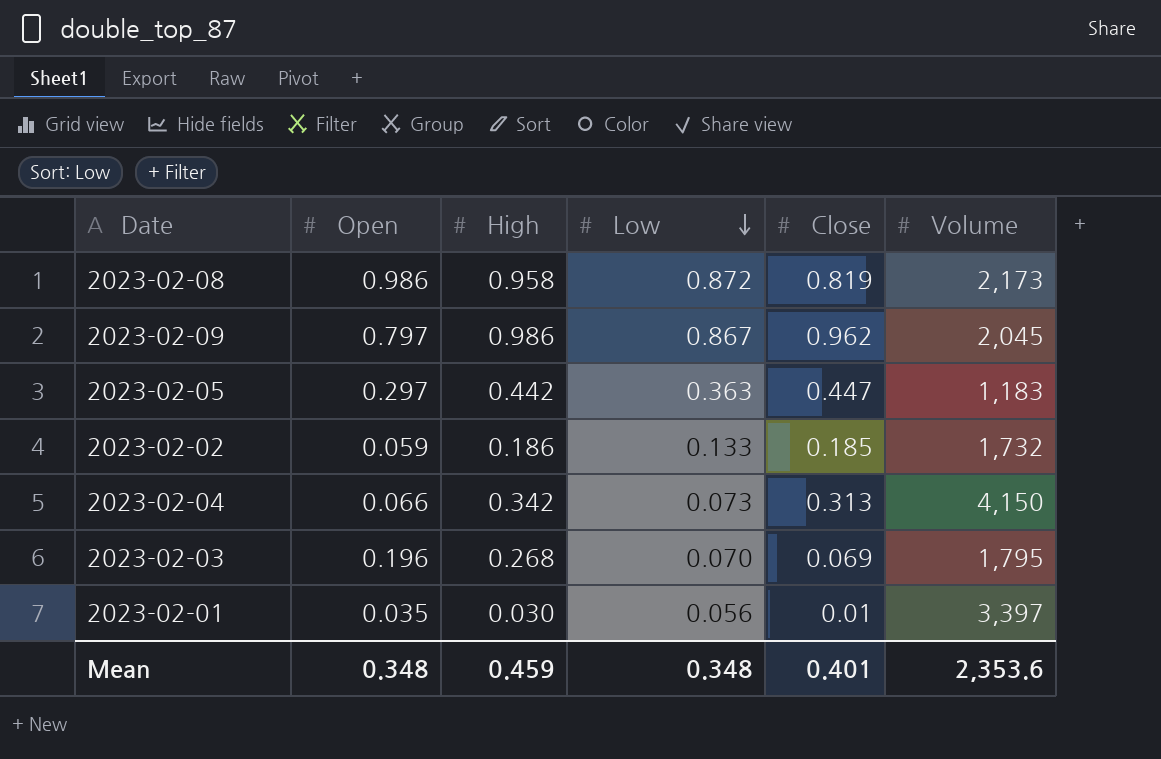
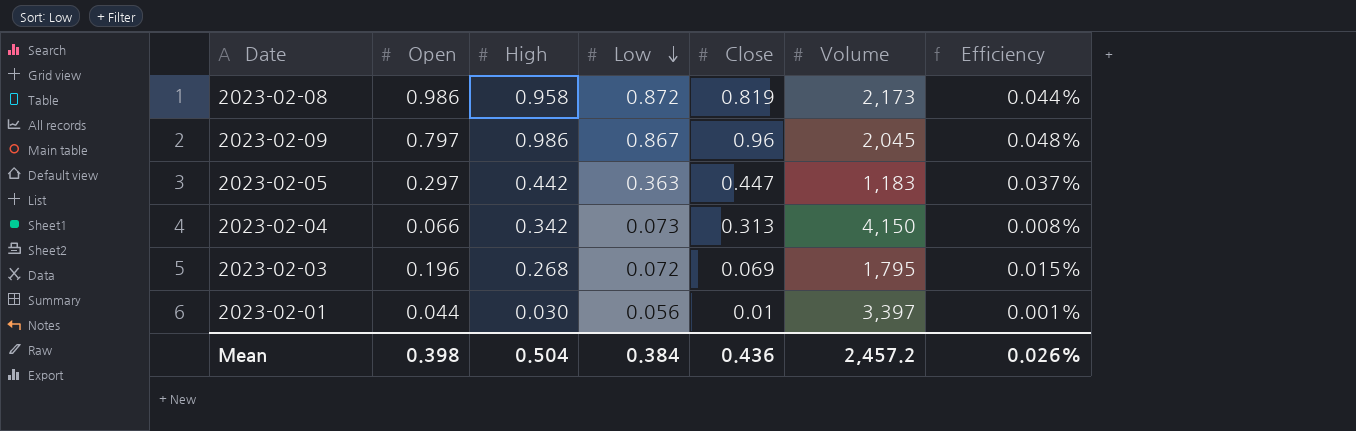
column Efficiency | formula: none -> [High] / [Volume]
row 2023-02-02: 0.059 | 0.186 | 0.133 | 0.185 | 1,732 -> none
2023-02-09 | Close: 0.962 -> 0.96
2023-02-03 | Low: 0.070 -> 0.072
2023-02-01 | Open: 0.035 -> 0.044
Mean | Open: 0.348 -> 0.398
Mean | High: 0.459 -> 0.504
Mean | Low: 0.348 -> 0.384
Mean | Close: 0.401 -> 0.436
Mean | Volume: 2,353.6 -> 2,457.2

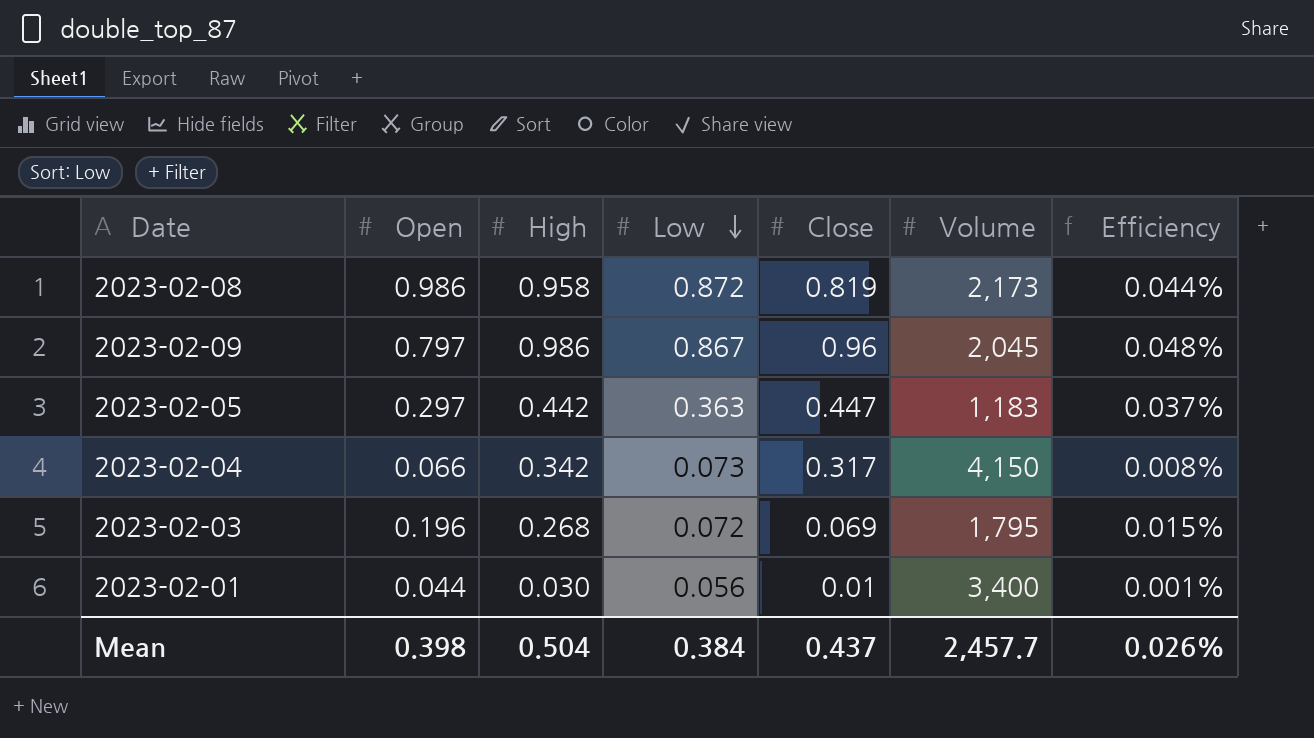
2023-02-04 | Close: 0.313 -> 0.317
2023-02-01 | Volume: 3,397 -> 3,400
Mean | Close: 0.436 -> 0.437
Mean | Volume: 2,457.2 -> 2,457.7

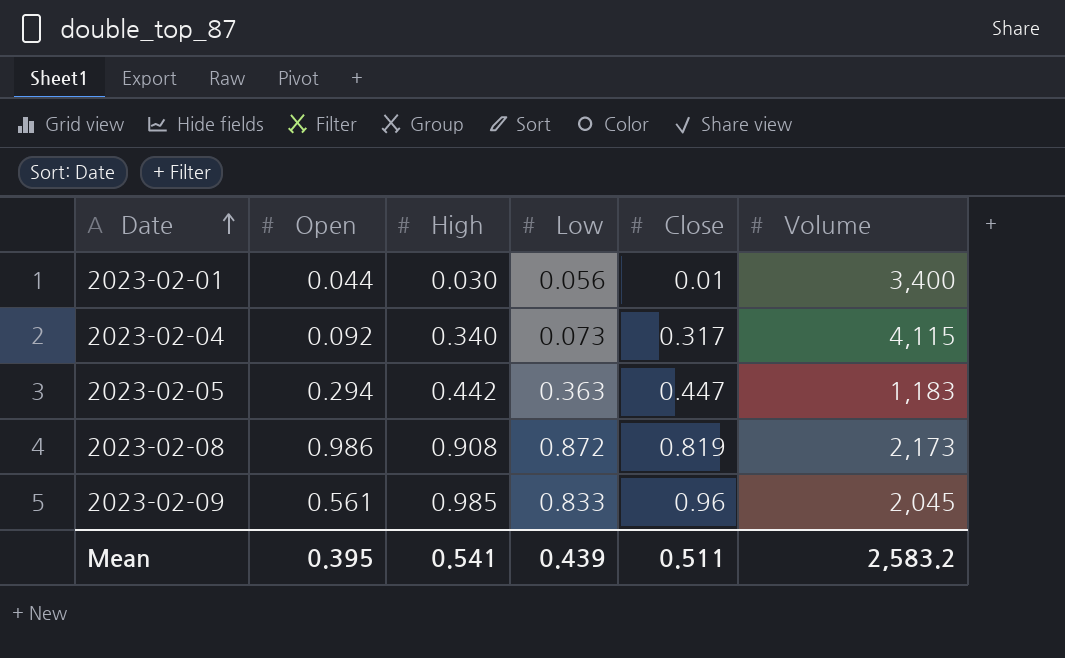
row order: Low descending -> Date ascending
column Efficiency | formula: [High] / [Volume] -> none
row 2023-02-03: 0.196 | 0.268 | 0.072 | 0.069 | 1,795 | 0.015% -> none
2023-02-04 | Open: 0.066 -> 0.092
2023-02-04 | High: 0.342 -> 0.340
2023-02-04 | Volume: 4,150 -> 4,115
2023-02-05 | Open: 0.297 -> 0.294
2023-02-08 | High: 0.958 -> 0.908
2023-02-09 | Open: 0.797 -> 0.561
2023-02-09 | High: 0.986 -> 0.985
2023-02-09 | Low: 0.867 -> 0.833
Mean | Open: 0.398 -> 0.395
Mean | High: 0.504 -> 0.541
Mean | Low: 0.384 -> 0.439
Mean | Close: 0.437 -> 0.511
Mean | Volume: 2,457.7 -> 2,583.2

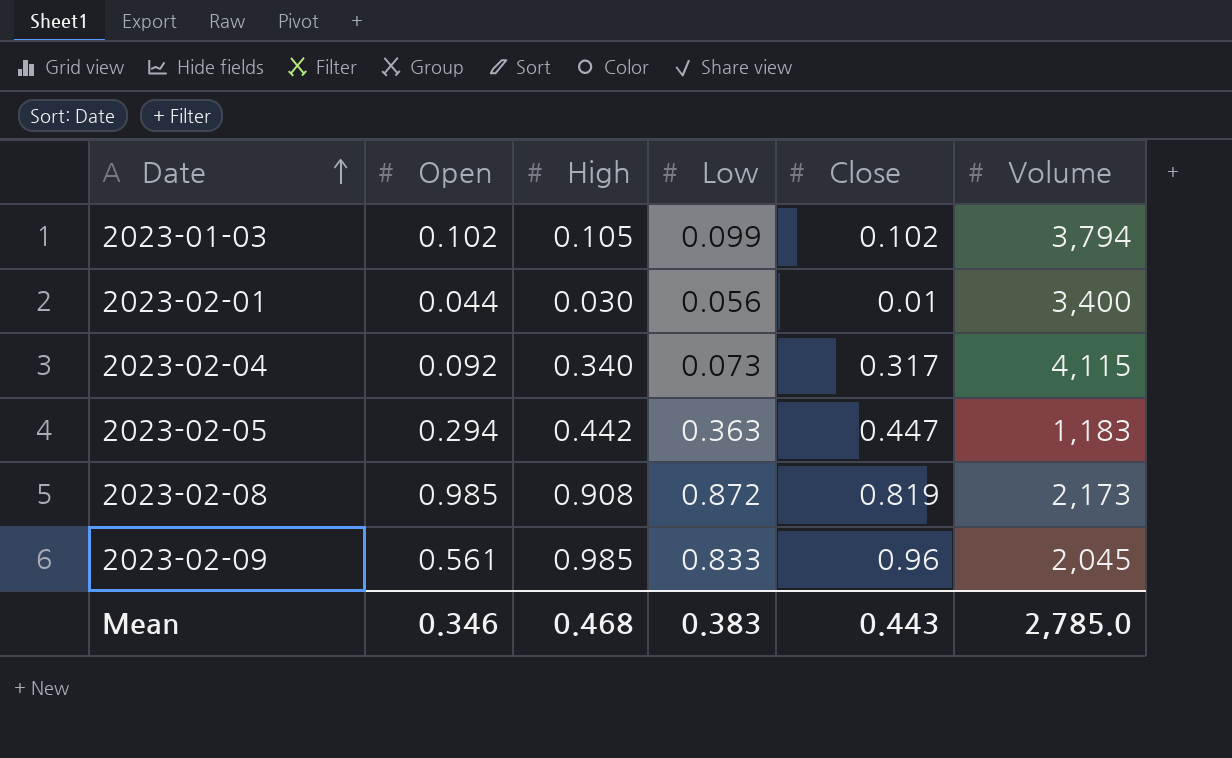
row 2023-01-03: none -> 0.102 | 0.105 | 0.099 | 0.102 | 3,794
2023-02-08 | Open: 0.986 -> 0.985
Mean | Open: 0.395 -> 0.346
Mean | High: 0.541 -> 0.468
Mean | Low: 0.439 -> 0.383
Mean | Close: 0.511 -> 0.443
Mean | Volume: 2,583.2 -> 2,785.0

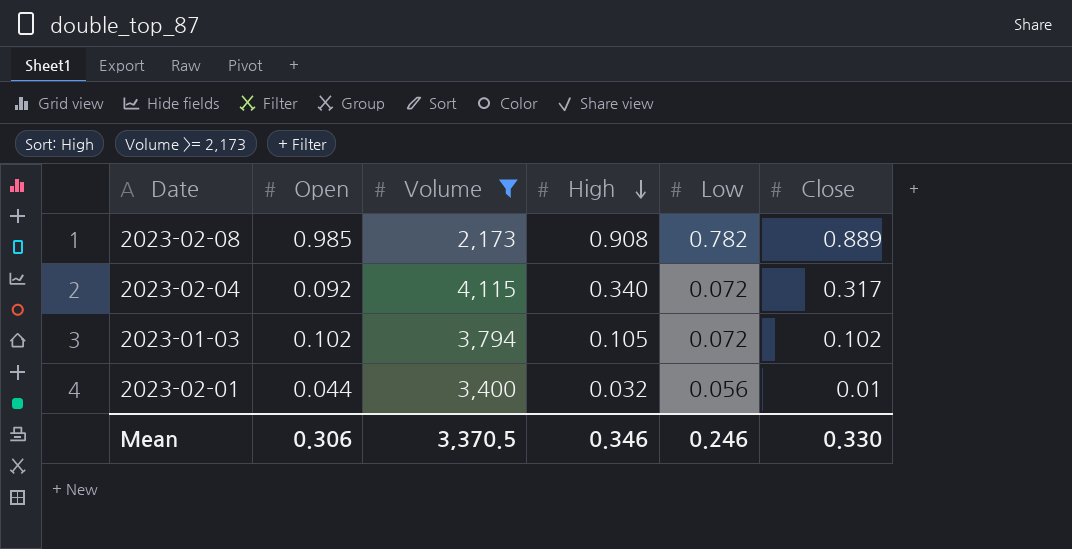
filter: none -> Volume >= 2,173
row order: Date ascending -> High descending
column Volume | position: 6 -> 3
2023-02-08 | Low: 0.872 -> 0.782
2023-02-08 | Close: 0.819 -> 0.889
2023-02-04 | Low: 0.073 -> 0.072
2023-01-03 | Low: 0.099 -> 0.072
2023-02-01 | High: 0.030 -> 0.032
Mean | Open: 0.346 -> 0.306
Mean | Volume: 2,785.0 -> 3,370.5
Mean | High: 0.468 -> 0.346
Mean | Low: 0.383 -> 0.246
Mean | Close: 0.443 -> 0.330

